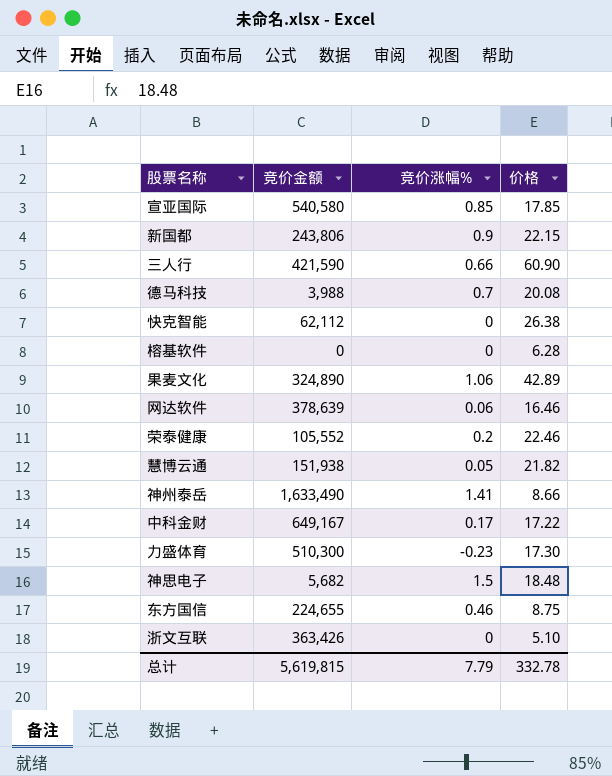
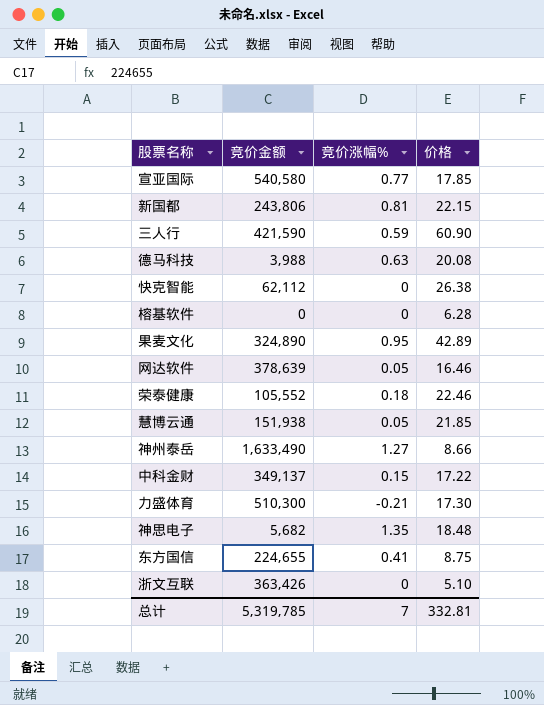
宣亚国际 | 竞价涨幅%: 0.85 -> 0.77
新国都 | 竞价涨幅%: 0.9 -> 0.81
三人行 | 竞价涨幅%: 0.66 -> 0.59
德马科技 | 竞价涨幅%: 0.7 -> 0.63
果麦文化 | 竞价涨幅%: 1.06 -> 0.95
网达软件 | 竞价涨幅%: 0.06 -> 0.05
荣泰健康 | 竞价涨幅%: 0.2 -> 0.18
慧博云通 | 价格: 21.82 -> 21.85
神州泰岳 | 竞价涨幅%: 1.41 -> 1.27
中科金财 | 竞价金额: 649,167 -> 349,137
中科金财 | 竞价涨幅%: 0.17 -> 0.15
力盛体育 | 竞价涨幅%: -0.23 -> -0.21
神思电子 | 竞价涨幅%: 1.5 -> 1.35
东方国信 | 竞价涨幅%: 0.46 -> 0.41
总计 | 竞价金额: 5,619,815 -> 5,319,785
总计 | 竞价涨幅%: 7.79 -> 7
总计 | 价格: 332.78 -> 332.81

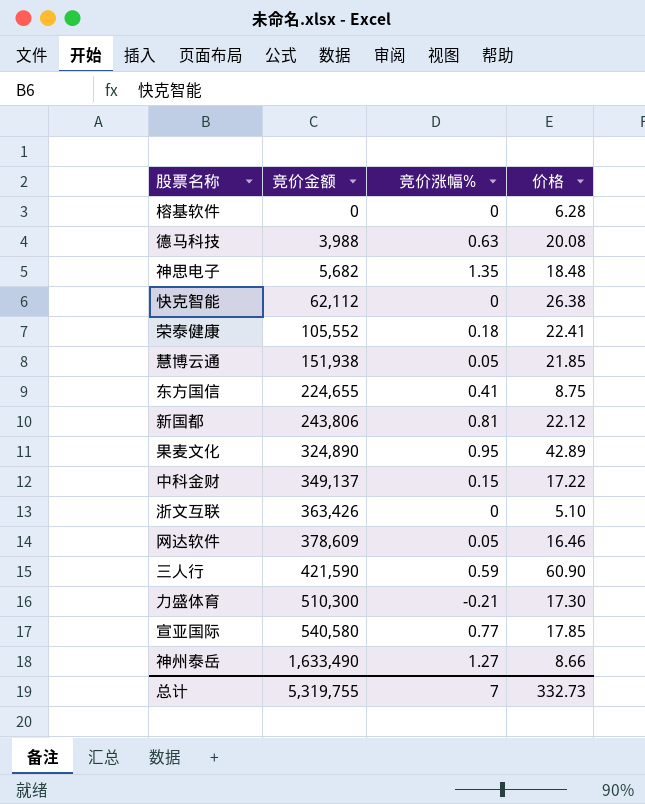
row order: none -> 竞价金额 ascending
荣泰健康 | 价格: 22.46 -> 22.41
新国都 | 价格: 22.15 -> 22.12
网达软件 | 竞价金额: 378,639 -> 378,609
总计 | 竞价金额: 5,319,785 -> 5,319,755
总计 | 价格: 332.81 -> 332.73

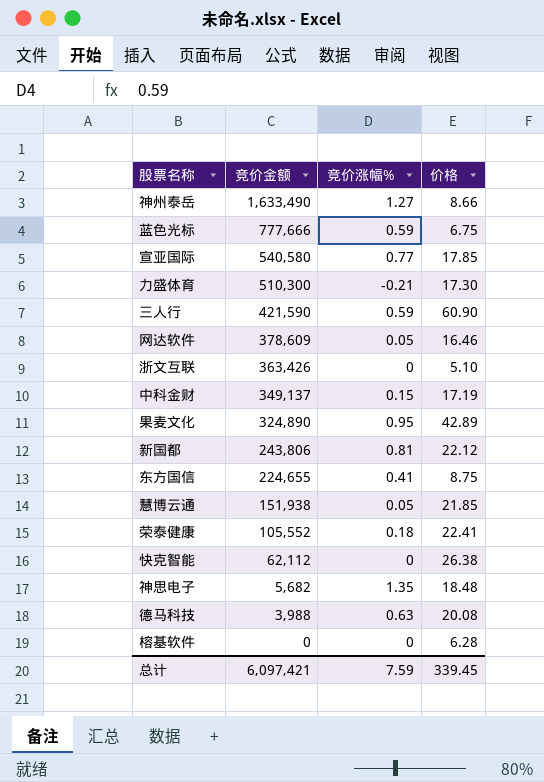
row order: 竞价金额 ascending -> 竞价金额 descending
row 蓝色光标: none -> 777,666 | 0.59 | 6.75
中科金财 | 价格: 17.22 -> 17.19
总计 | 竞价金额: 5,319,755 -> 6,097,421
总计 | 竞价涨幅%: 7 -> 7.59
总计 | 价格: 332.73 -> 339.45

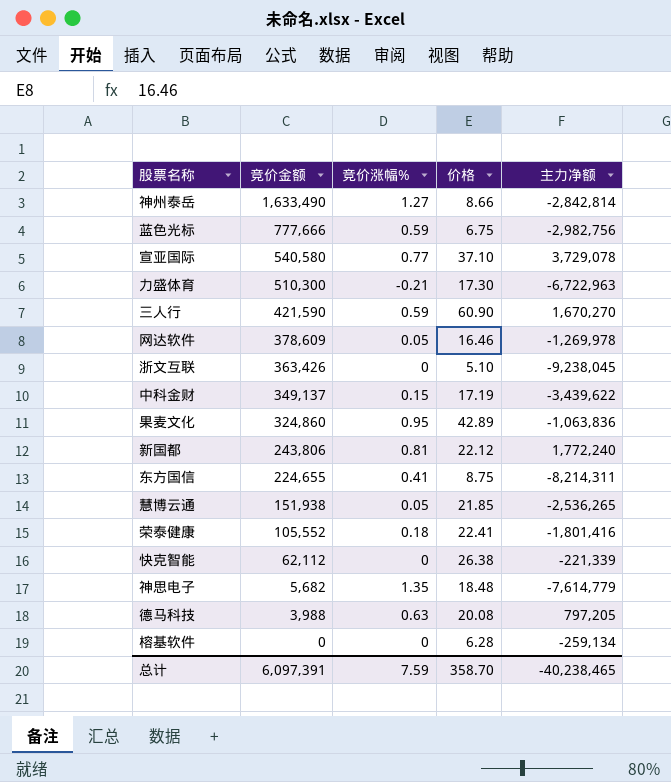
column 主力净额 | position: none -> 5
宣亚国际 | 价格: 17.85 -> 37.10
果麦文化 | 竞价金额: 324,890 -> 324,860
总计 | 竞价金额: 6,097,421 -> 6,097,391
总计 | 价格: 339.45 -> 358.70

